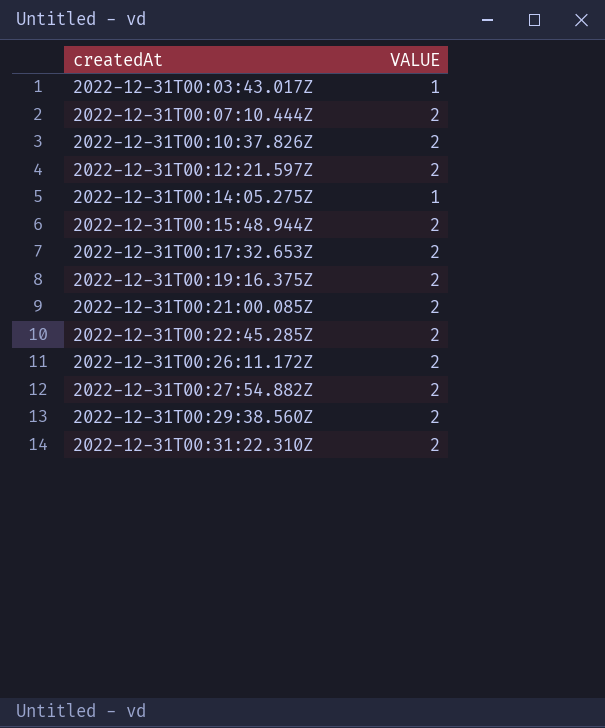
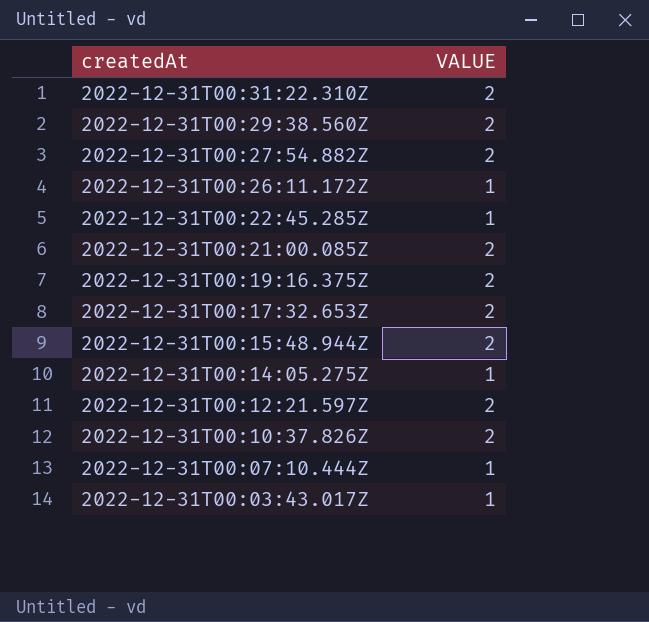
row order: createdAt ascending -> createdAt descending
2022-12-31T00:26:11.172Z | VALUE: 2 -> 1
2022-12-31T00:22:45.285Z | VALUE: 2 -> 1
2022-12-31T00:07:10.444Z | VALUE: 2 -> 1

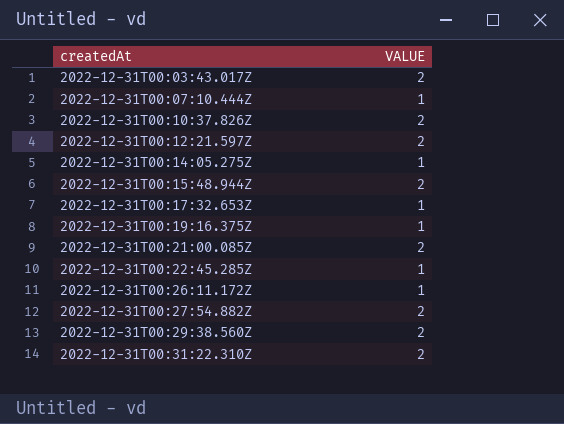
row order: createdAt descending -> createdAt ascending
2022-12-31T00:03:43.017Z | VALUE: 1 -> 2
2022-12-31T00:17:32.653Z | VALUE: 2 -> 1
2022-12-31T00:19:16.375Z | VALUE: 2 -> 1

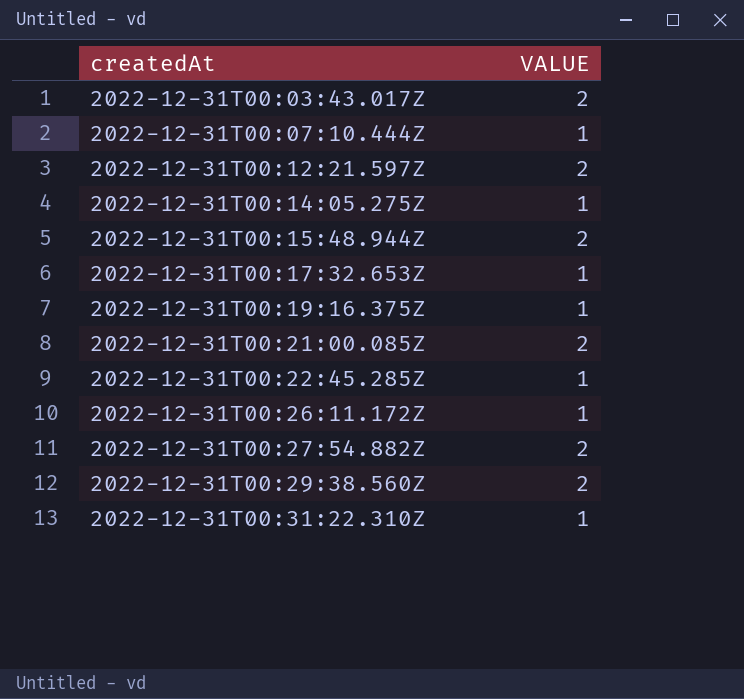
row 2022-12-31T00:10:37.826Z: 2 -> none
2022-12-31T00:31:22.310Z | VALUE: 2 -> 1

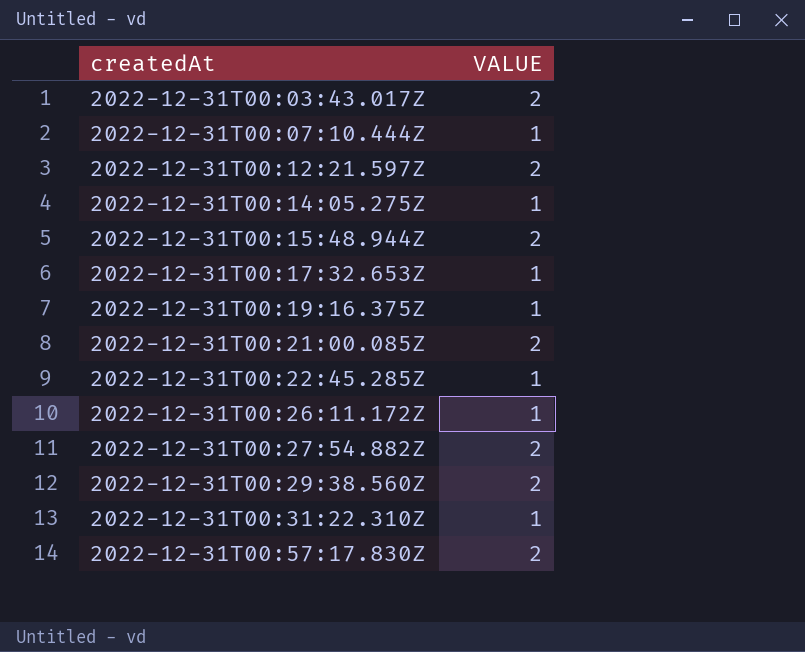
row 2022-12-31T00:57:17.830Z: none -> 2

